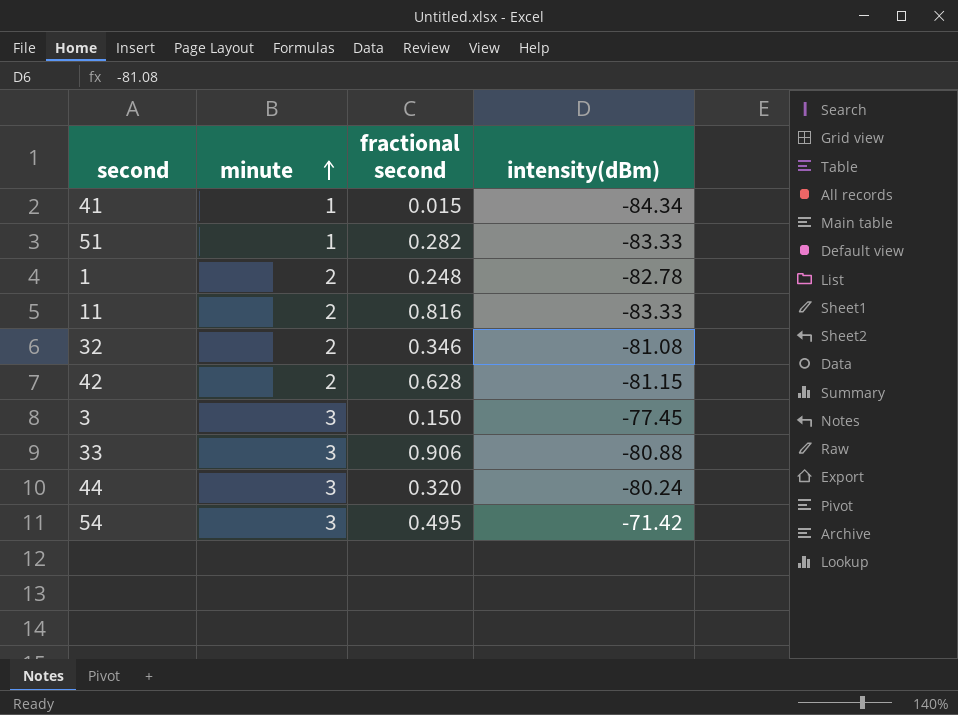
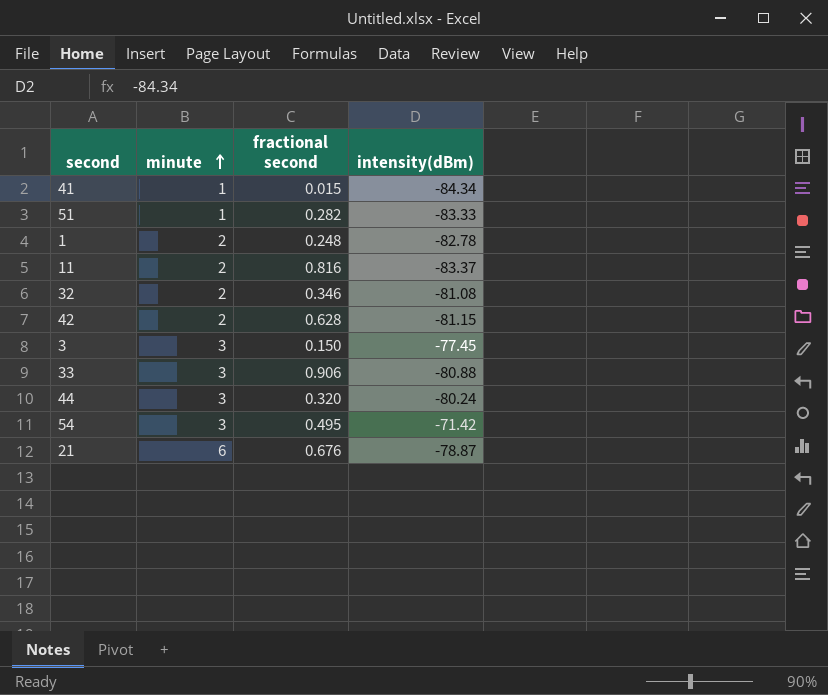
11 | intensity(dBm): -83.33 -> -83.37
row 21: none -> 6 | 0.676 | -78.87

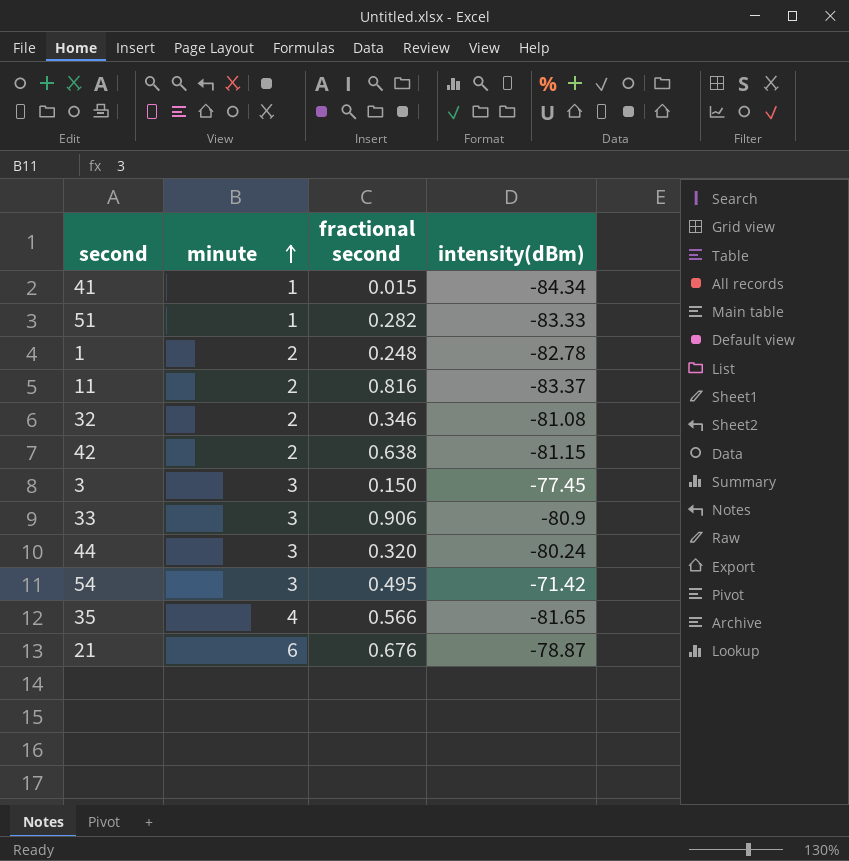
42 | fractional second: 0.628 -> 0.638
33 | intensity(dBm): -80.88 -> -80.9
row 35: none -> 4 | 0.566 | -81.65

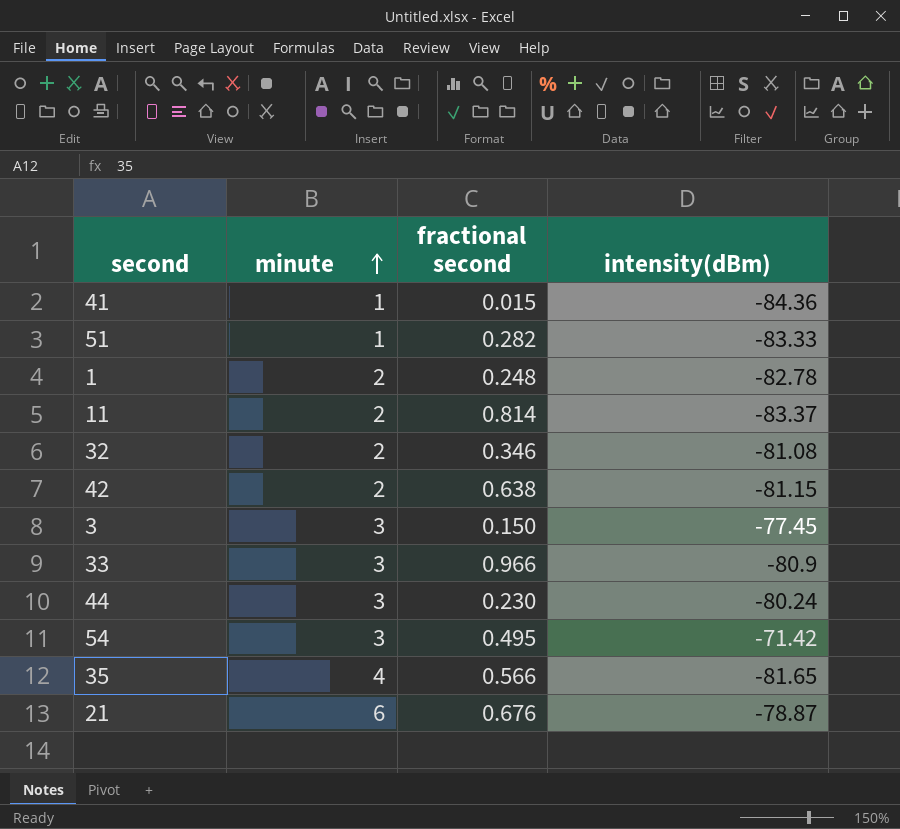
41 | intensity(dBm): -84.34 -> -84.36
11 | fractional second: 0.816 -> 0.814
33 | fractional second: 0.906 -> 0.966
44 | fractional second: 0.320 -> 0.230

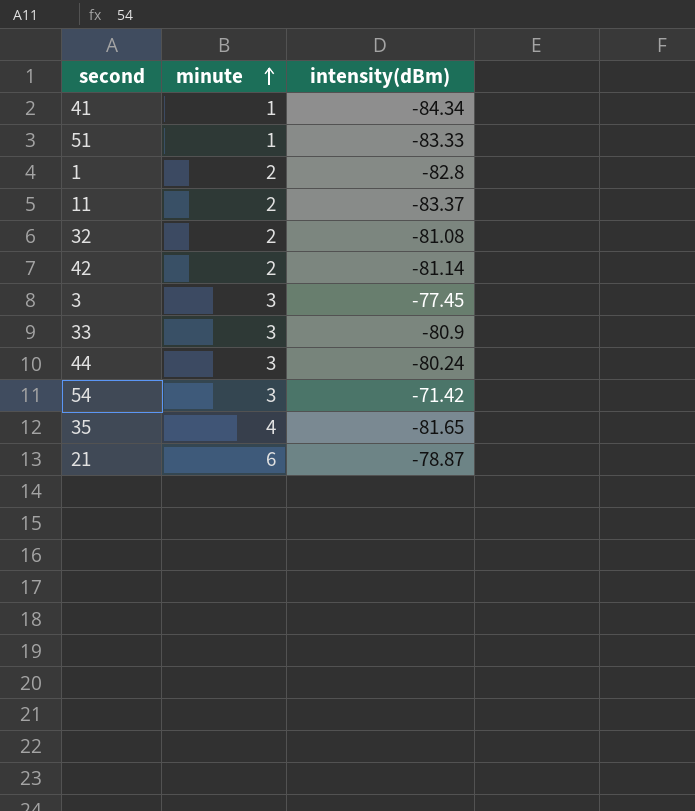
column fractional second | position: 3 -> none
41 | intensity(dBm): -84.36 -> -84.34
1 | intensity(dBm): -82.78 -> -82.8
42 | intensity(dBm): -81.15 -> -81.14

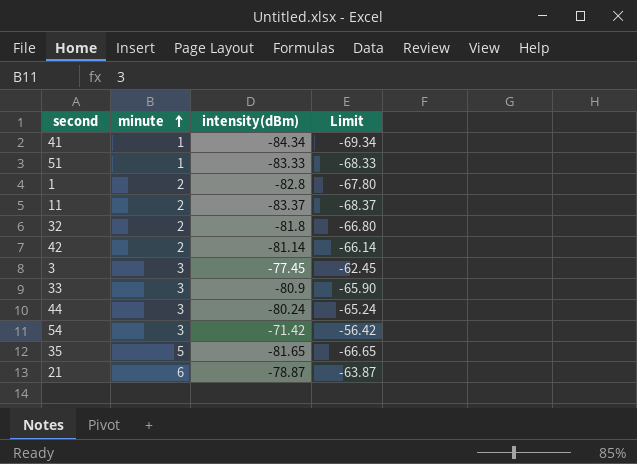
column Limit | formula: none -> [intensity(dBm)] + 15
32 | intensity(dBm): -81.08 -> -81.8
35 | minute: 4 -> 5

